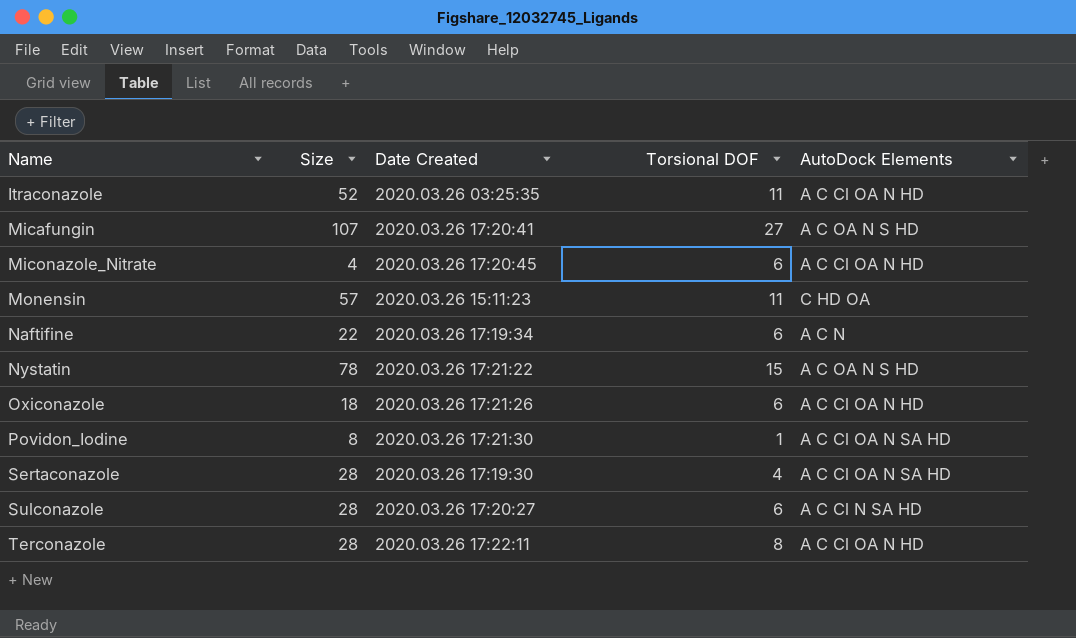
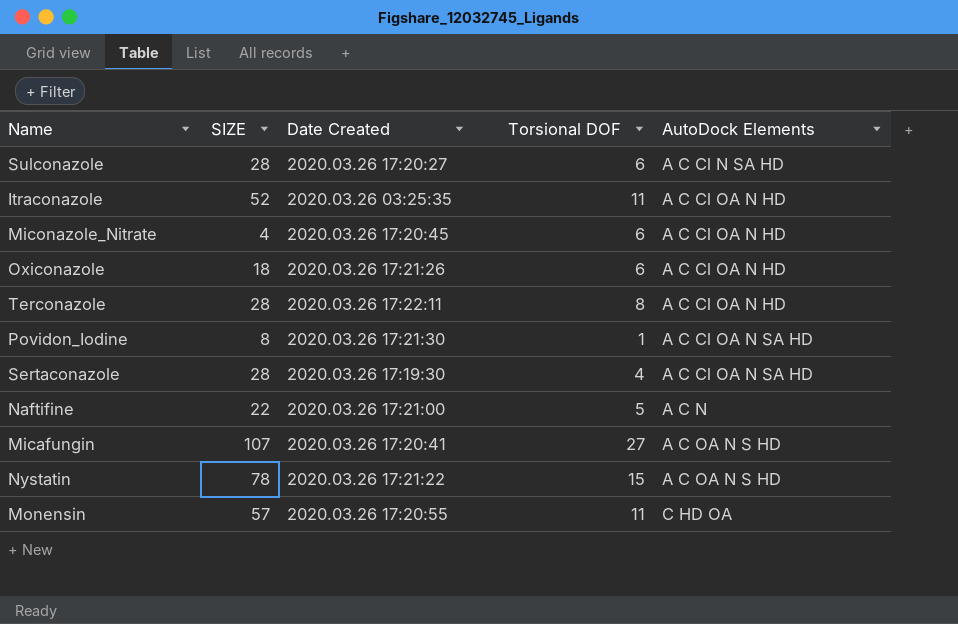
row order: Name ascending -> AutoDock Elements ascending
column name: Size -> SIZE
Naftifine | Date Created: 2020.03.26 17:19:34 -> 2020.03.26 17:21:00
Naftifine | Torsional DOF: 6 -> 5
Monensin | Date Created: 2020.03.26 15:11:23 -> 2020.03.26 17:20:55

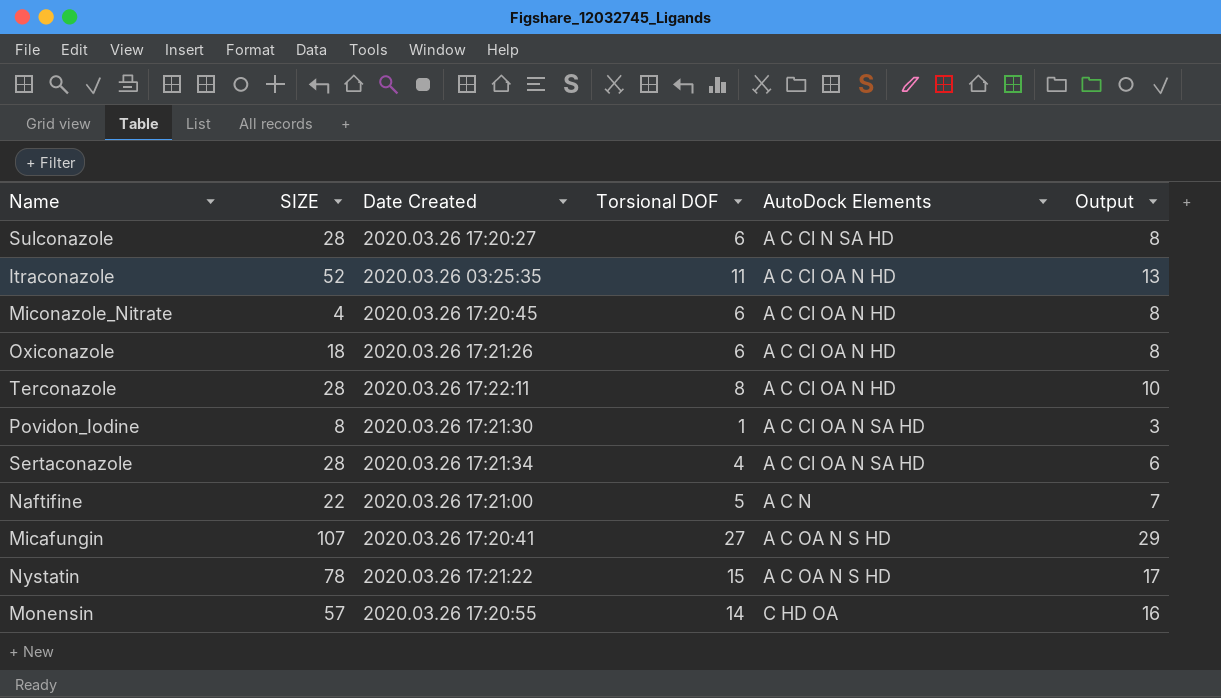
column Output | formula: none -> [Torsional DOF] + 2
Sertaconazole | Date Created: 2020.03.26 17:19:30 -> 2020.03.26 17:21:34
Monensin | Torsional DOF: 11 -> 14

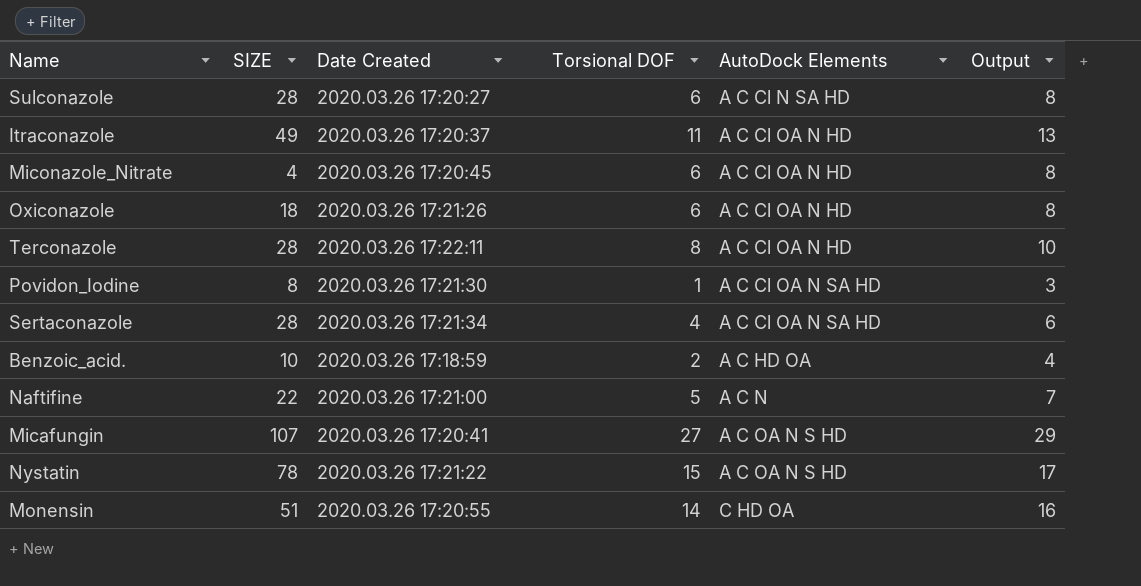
Itraconazole | SIZE: 52 -> 49
Itraconazole | Date Created: 2020.03.26 03:25:35 -> 2020.03.26 17:20:37
row Benzoic_acid.: none -> 10 | 2020.03.26 17:18:59 | 2 | A C HD OA | 4
Monensin | SIZE: 57 -> 51

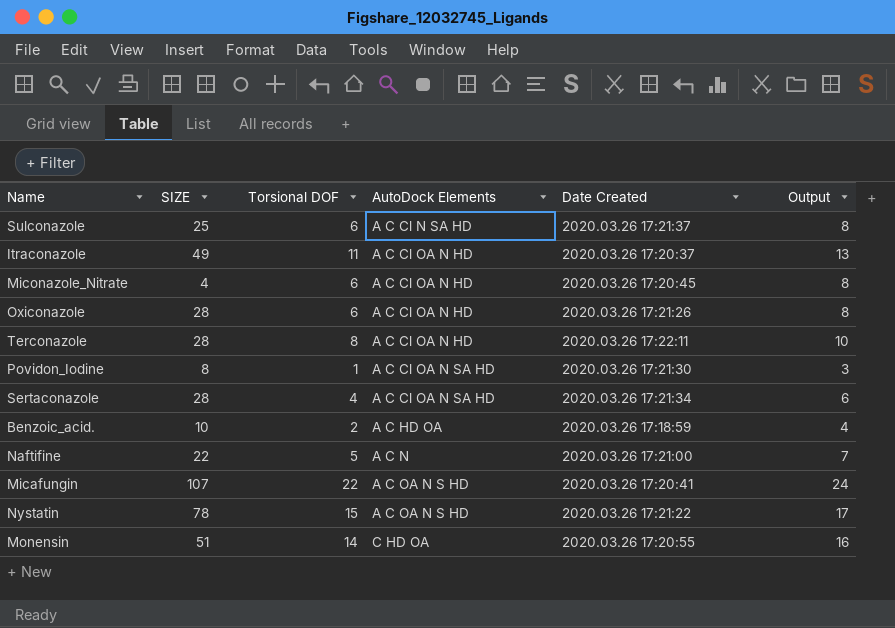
column Date Created | position: 3 -> 5
Sulconazole | SIZE: 28 -> 25
Sulconazole | Date Created: 2020.03.26 17:20:27 -> 2020.03.26 17:21:37
Oxiconazole | SIZE: 18 -> 28
Micafungin | Torsional DOF: 27 -> 22
Micafungin | Output: 29 -> 24

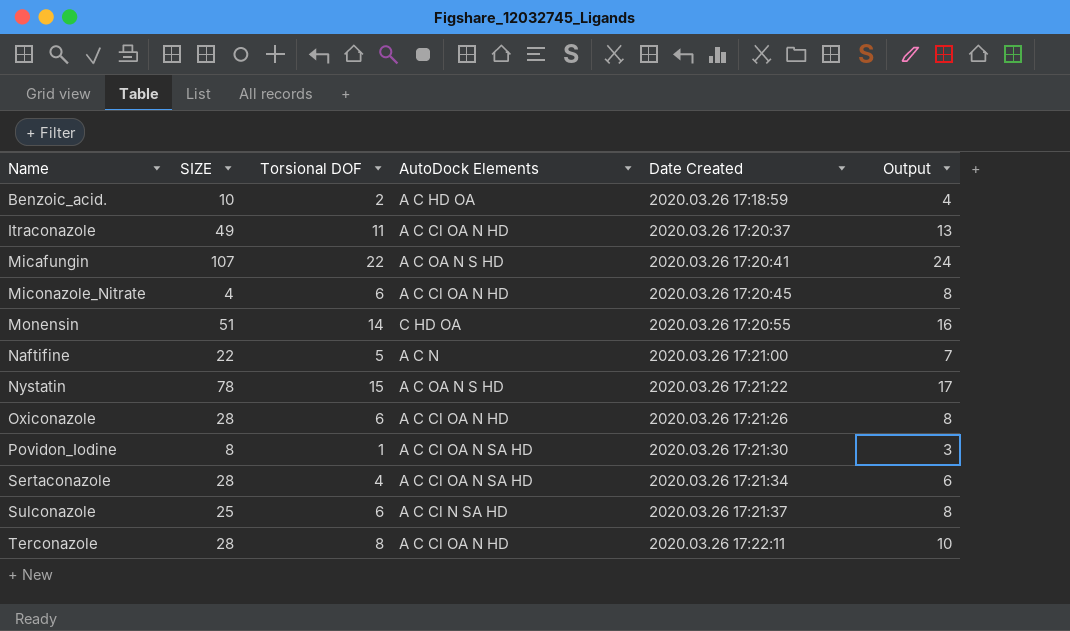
row order: AutoDock Elements ascending -> Name ascending

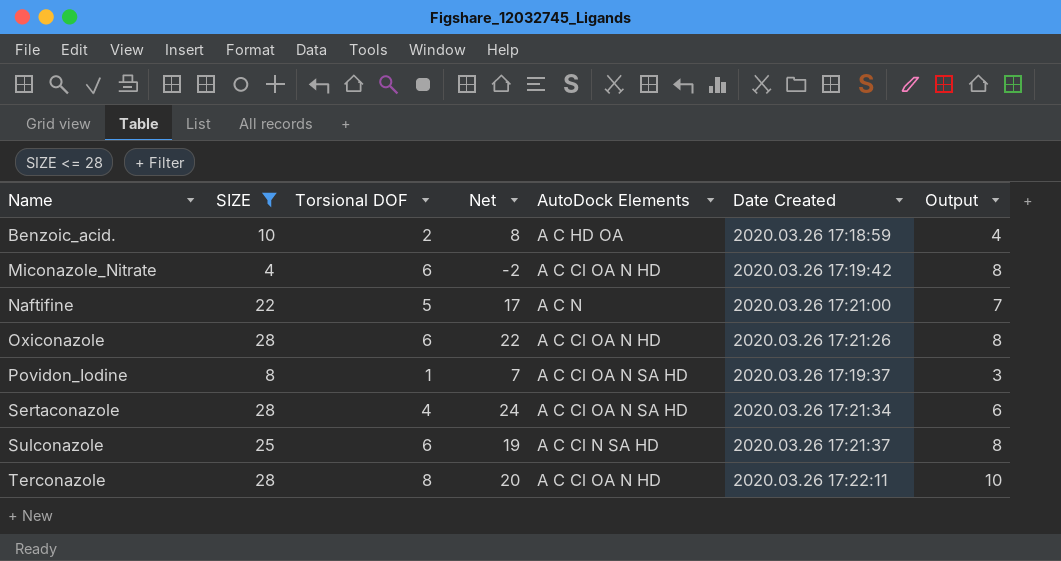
filter: none -> SIZE <= 28
column Net | formula: none -> [SIZE] - [Torsional DOF]
Miconazole_Nitrate | Date Created: 2020.03.26 17:20:45 -> 2020.03.26 17:19:42
Povidon_Iodine | Date Created: 2020.03.26 17:21:30 -> 2020.03.26 17:19:37

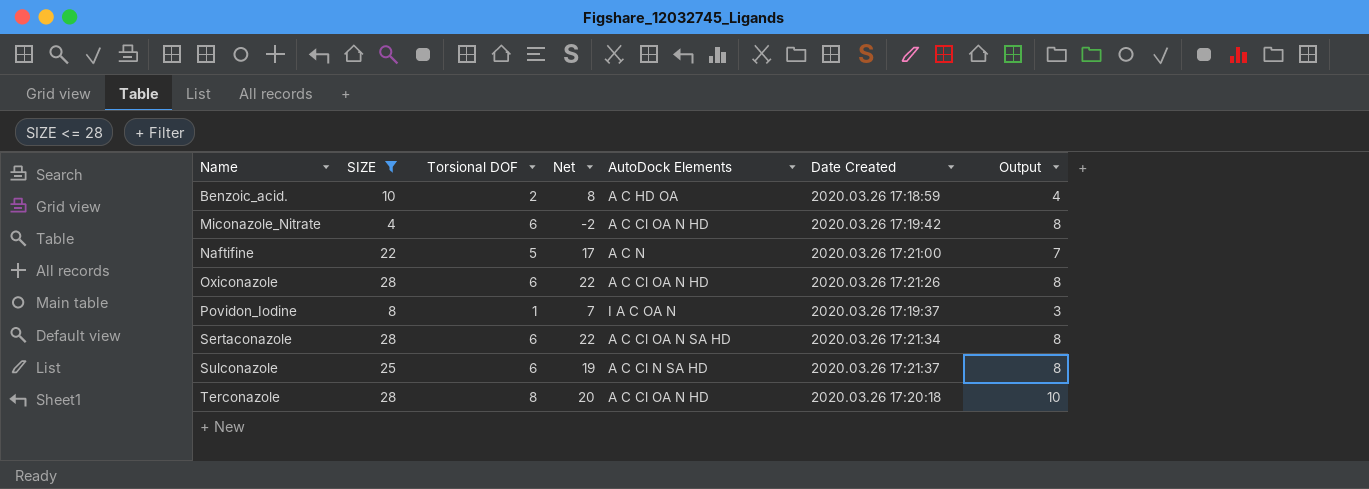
Povidon_Iodine | AutoDock Elements: A C Cl OA N SA HD -> I A C OA N
Sertaconazole | Torsional DOF: 4 -> 6
Sertaconazole | Net: 24 -> 22
Sertaconazole | Output: 6 -> 8
Terconazole | Date Created: 2020.03.26 17:22:11 -> 2020.03.26 17:20:18

